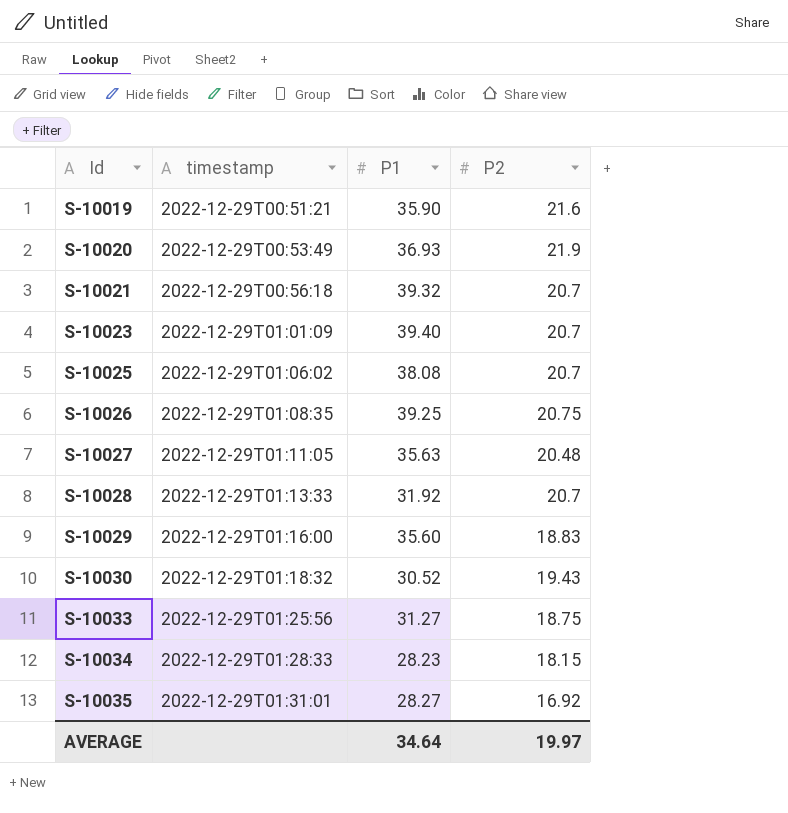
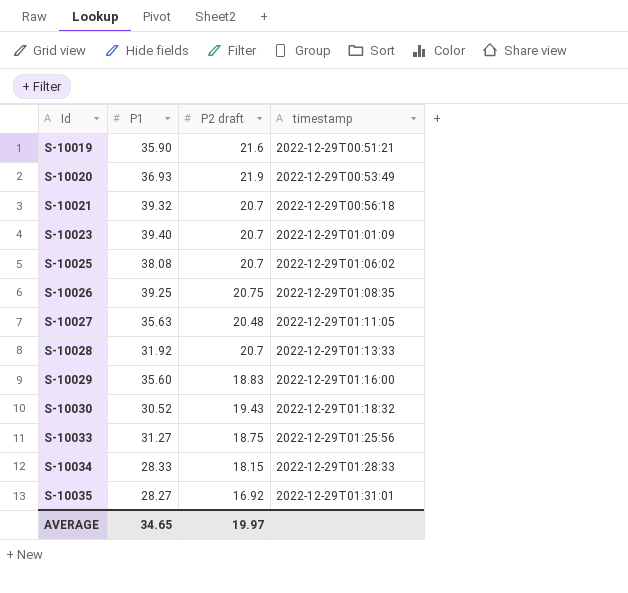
column name: P2 -> P2 draft
column timestamp | position: 2 -> 4
S-10034 | P1: 28.23 -> 28.33
AVERAGE | P1: 34.64 -> 34.65

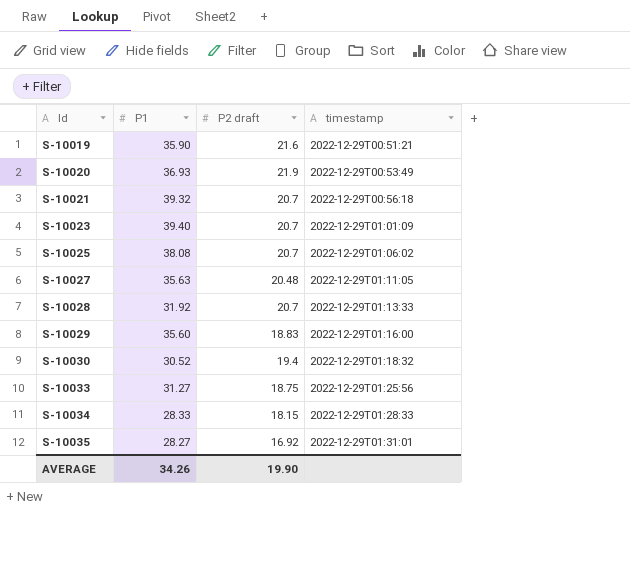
row S-10026: 39.25 | 20.75 | 2022-12-29T01:08:35 -> none
S-10030 | P2 draft: 19.43 -> 19.4
AVERAGE | P1: 34.65 -> 34.26
AVERAGE | P2 draft: 19.97 -> 19.90

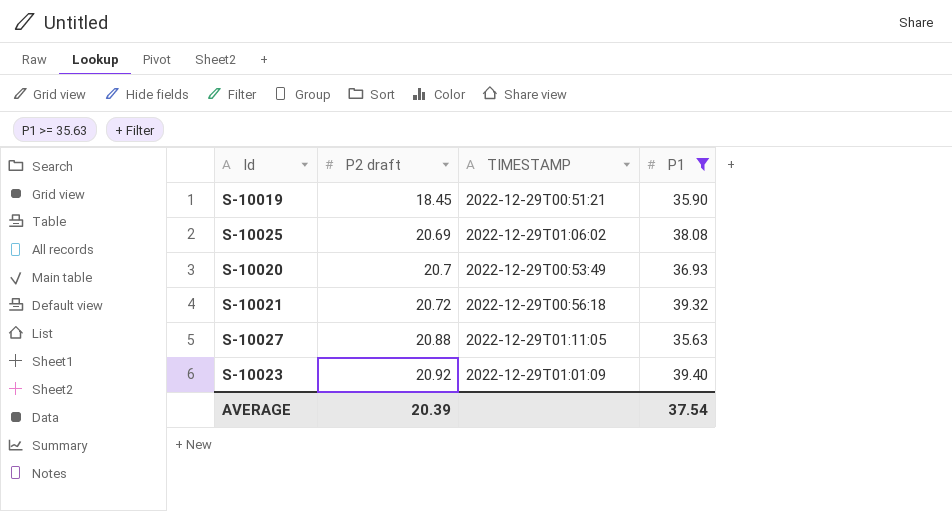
filter: none -> P1 >= 35.63
row order: Id ascending -> P2 draft ascending
column name: timestamp -> TIMESTAMP
column P1 | position: 2 -> 4
S-10019 | P2 draft: 21.6 -> 18.45
S-10025 | P2 draft: 20.7 -> 20.69
S-10020 | P2 draft: 21.9 -> 20.7
S-10021 | P2 draft: 20.7 -> 20.72
S-10027 | P2 draft: 20.48 -> 20.88
S-10023 | P2 draft: 20.7 -> 20.92
AVERAGE | P2 draft: 19.90 -> 20.39
AVERAGE | P1: 34.26 -> 37.54

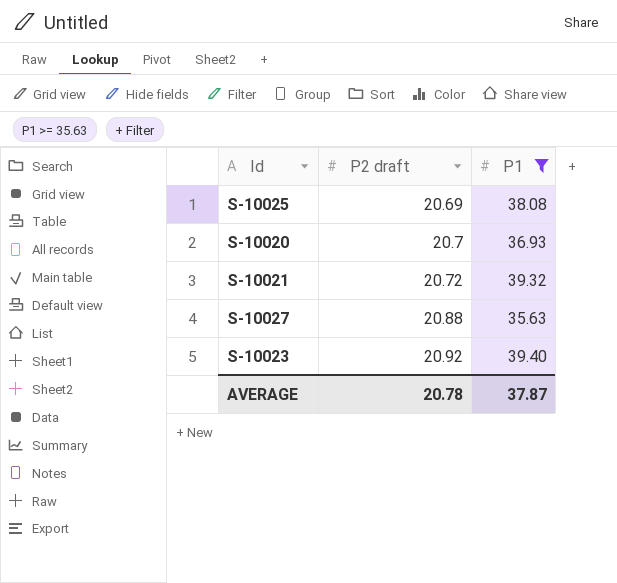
column TIMESTAMP | position: 3 -> none
row S-10019: 18.45 | 2022-12-29T00:51:21 | 35.90 -> none
AVERAGE | P2 draft: 20.39 -> 20.78
AVERAGE | P1: 37.54 -> 37.87

